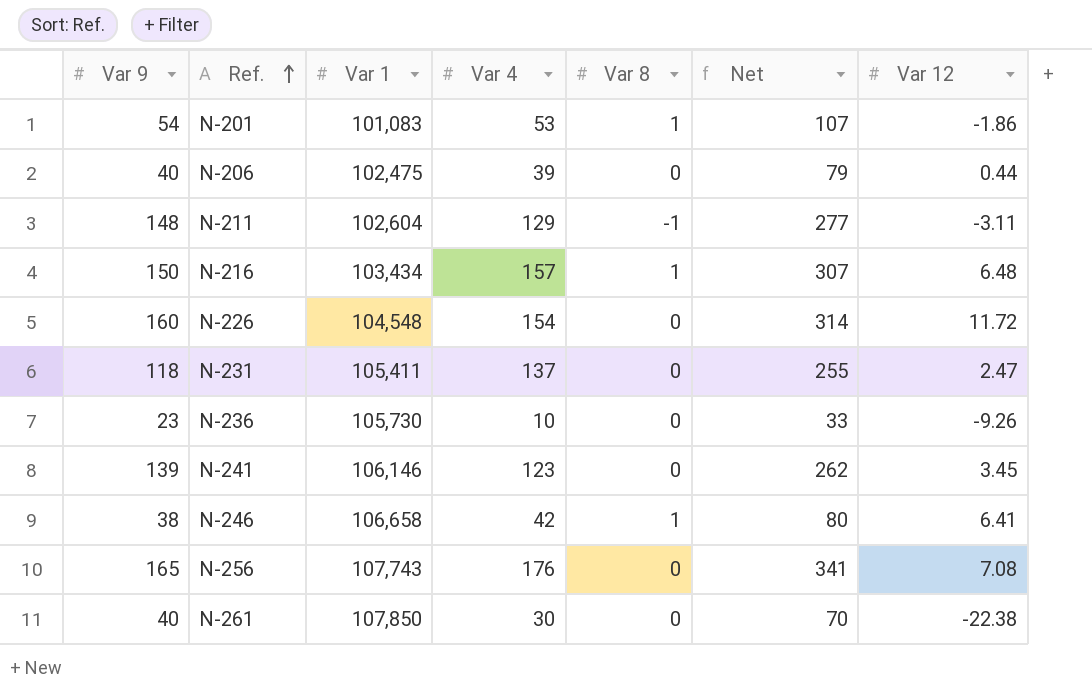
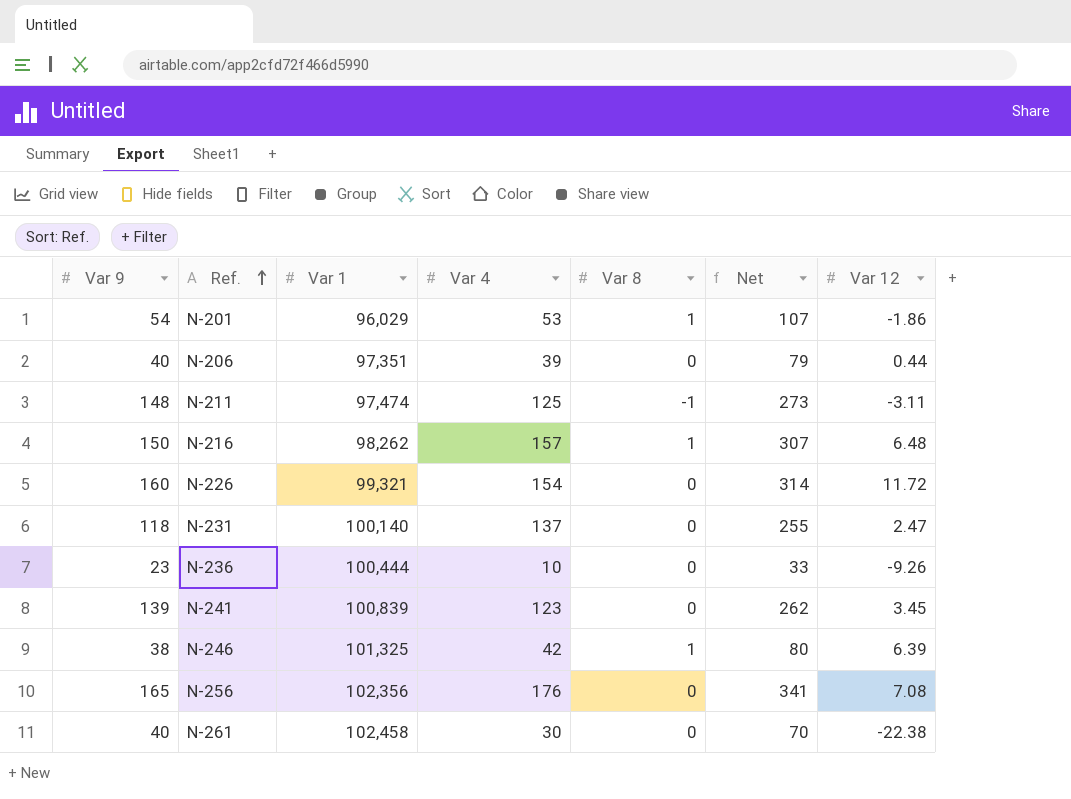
N-201 | Var 1: 101,083 -> 96,029
N-206 | Var 1: 102,475 -> 97,351
N-211 | Var 1: 102,604 -> 97,474
N-211 | Var 4: 129 -> 125
N-211 | Net: 277 -> 273
N-216 | Var 1: 103,434 -> 98,262
N-226 | Var 1: 104,548 -> 99,321
N-231 | Var 1: 105,411 -> 100,140
N-236 | Var 1: 105,730 -> 100,444
N-241 | Var 1: 106,146 -> 100,839
N-246 | Var 1: 106,658 -> 101,325
N-246 | Var 12: 6.41 -> 6.39
N-256 | Var 1: 107,743 -> 102,356
N-261 | Var 1: 107,850 -> 102,458

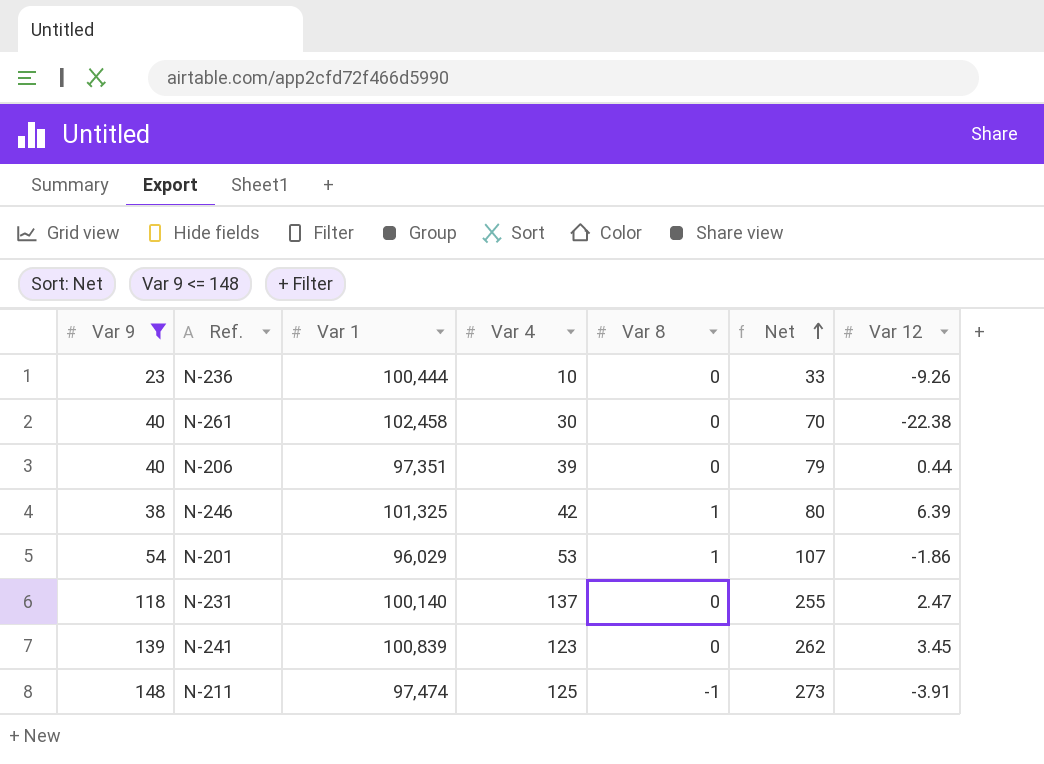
filter: none -> Var 9 <= 148
row order: Ref. ascending -> Net ascending
N-211 | Var 12: -3.11 -> -3.91

